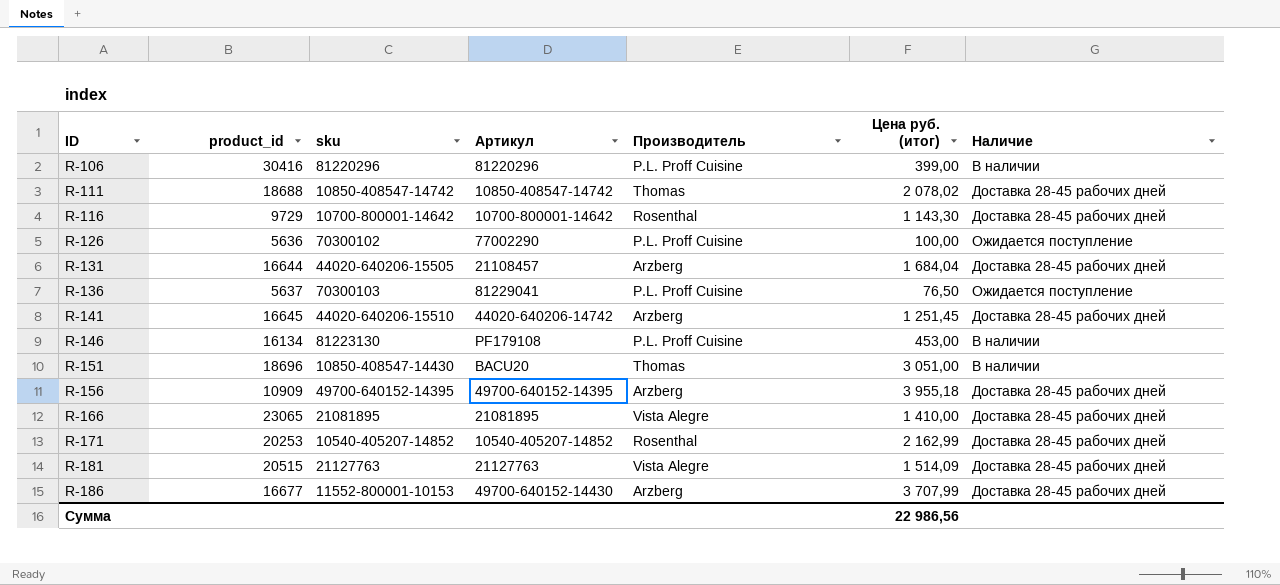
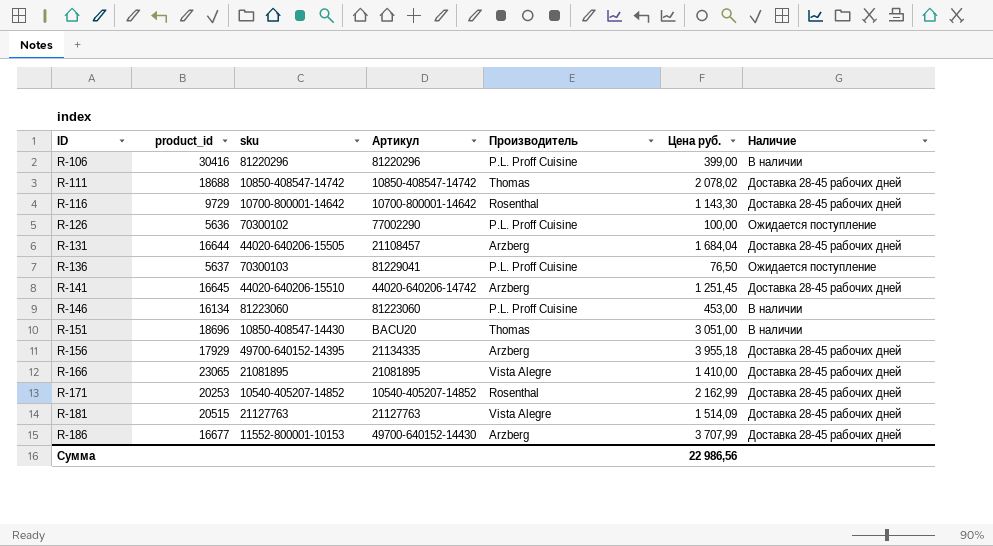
column name: Цена руб. (итог) -> Цена руб.
R-146 | sku: 81223130 -> 81223060
R-146 | Артикул: PF179108 -> 81223060
R-156 | product_id: 10909 -> 17929
R-156 | Артикул: 49700-640152-14395 -> 21134335

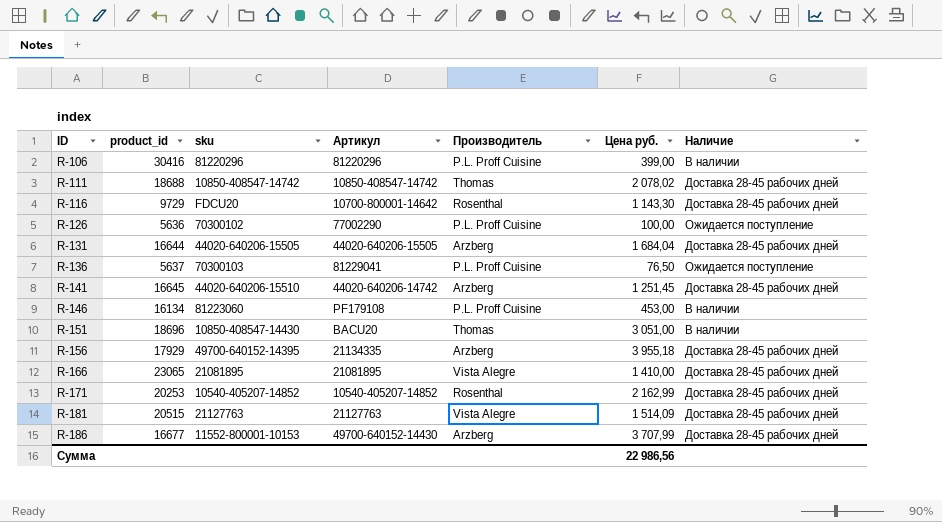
R-116 | sku: 10700-800001-14642 -> FDCU20
R-131 | Артикул: 21108457 -> 44020-640206-15505
R-146 | Артикул: 81223060 -> PF179108

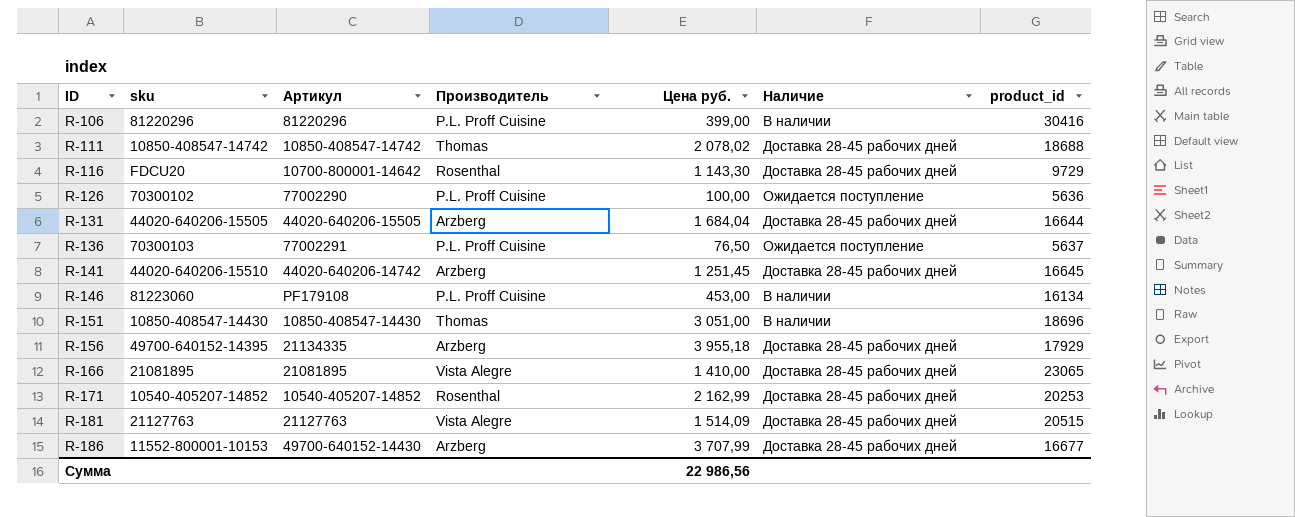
column product_id | position: 2 -> 7
R-136 | Артикул: 81229041 -> 77002291
R-151 | Артикул: BACU20 -> 10850-408547-14430

